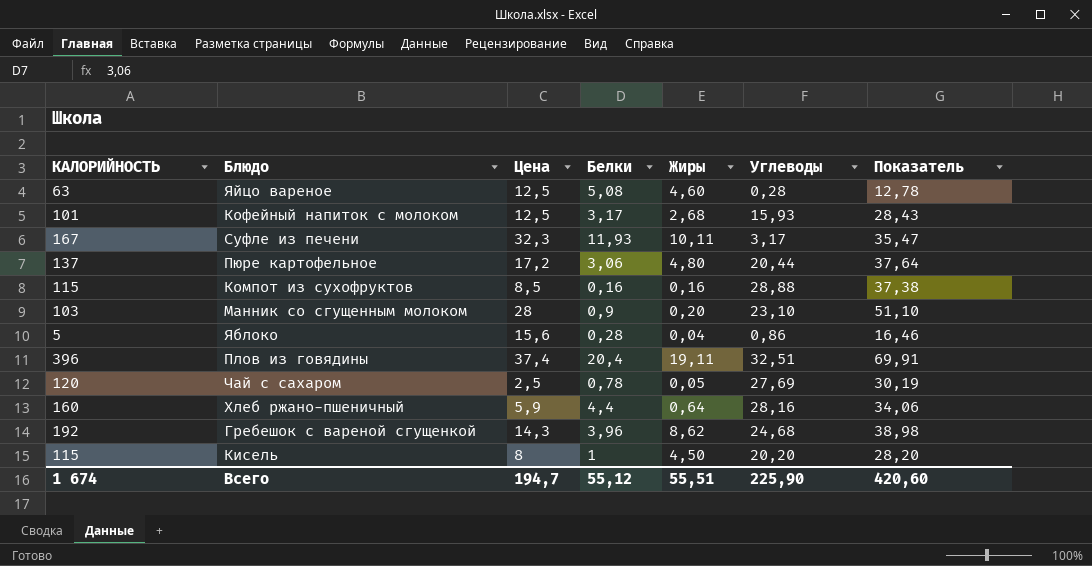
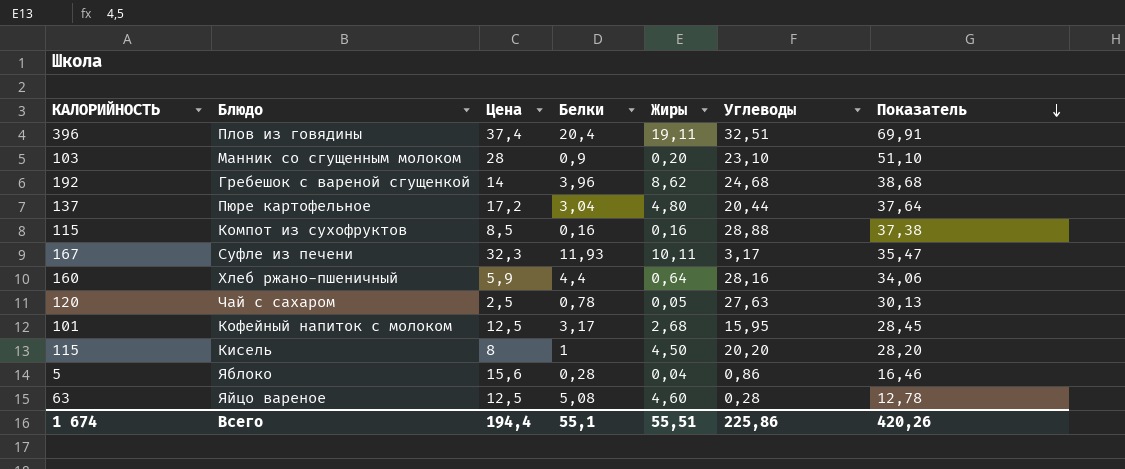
row order: none -> Показатель descending
Гребешок с вареной сгущенкой | Цена: 14,3 -> 14
Гребешок с вареной сгущенкой | Показатель: 38,98 -> 38,68
Пюре картофельное | Белки: 3,06 -> 3,04
Чай с сахаром | Углеводы: 27,69 -> 27,63
Чай с сахаром | Показатель: 30,19 -> 30,13
Кофейный напиток с молоком | Углеводы: 15,93 -> 15,95
Кофейный напиток с молоком | Показатель: 28,43 -> 28,45
Всего | Цена: 194,7 -> 194,4
Всего | Белки: 55,12 -> 55,1
Всего | Углеводы: 225,90 -> 225,86
Всего | Показатель: 420,60 -> 420,26

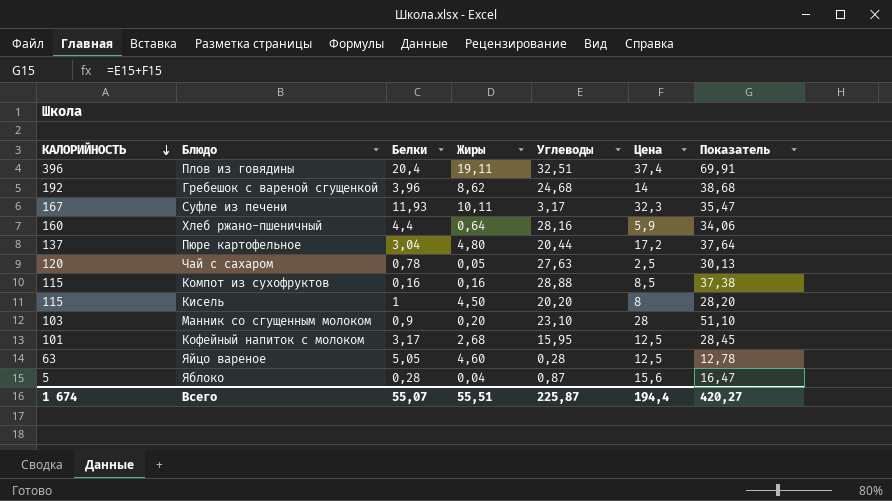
row order: Показатель descending -> КАЛОРИЙНОСТЬ descending
column Цена | position: 3 -> 6
Яйцо вареное | Белки: 5,08 -> 5,05
Яблоко | Углеводы: 0,86 -> 0,87
Яблоко | Показатель: 16,46 -> 16,47
Всего | Белки: 55,1 -> 55,07
Всего | Углеводы: 225,86 -> 225,87
Всего | Показатель: 420,26 -> 420,27

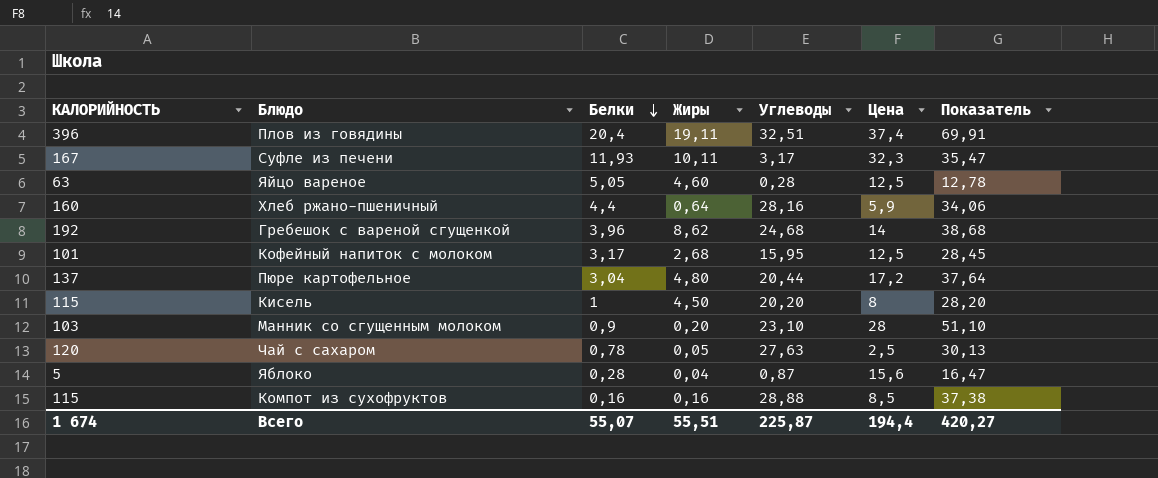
row order: КАЛОРИЙНОСТЬ descending -> Белки descending

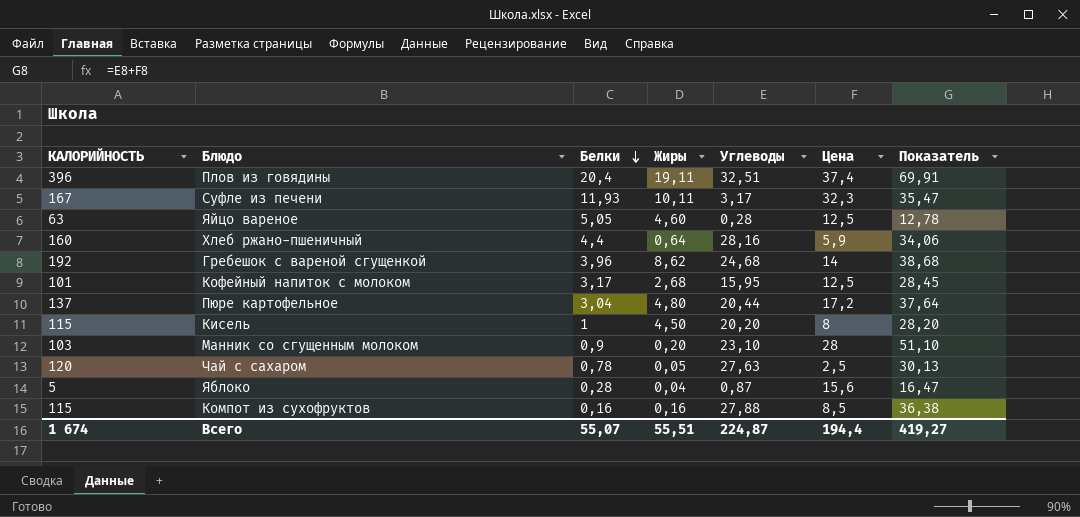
Компот из сухофруктов | Углеводы: 28,88 -> 27,88
Компот из сухофруктов | Показатель: 37,38 -> 36,38
Всего | Углеводы: 225,87 -> 224,87
Всего | Показатель: 420,27 -> 419,27

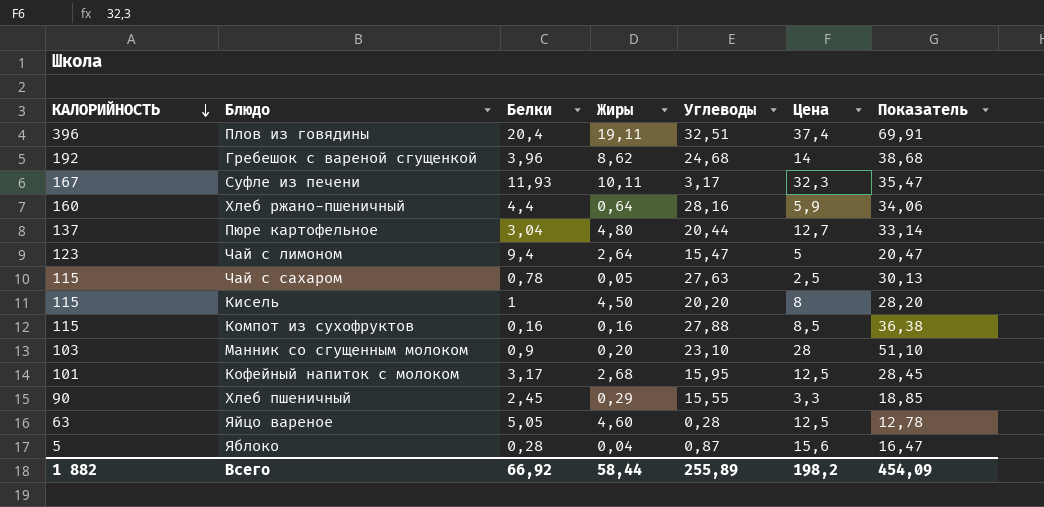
row order: Белки descending -> КАЛОРИЙНОСТЬ descending
Пюре картофельное | Цена: 17,2 -> 12,7
Пюре картофельное | Показатель: 37,64 -> 33,14
row Чай с лимоном: none -> 123 | 9,4 | 2,64 | 15,47 | 5 | 20,47
Чай с сахаром | КАЛОРИЙНОСТЬ: 120 -> 115
row Хлеб пшеничный: none -> 90 | 2,45 | 0,29 | 15,55 | 3,3 | 18,85
Всего | КАЛОРИЙНОСТЬ: 1 674 -> 1 882
Всего | Белки: 55,07 -> 66,92
Всего | Жиры: 55,51 -> 58,44
Всего | Углеводы: 224,87 -> 255,89
Всего | Цена: 194,4 -> 198,2
Всего | Показатель: 419,27 -> 454,09

